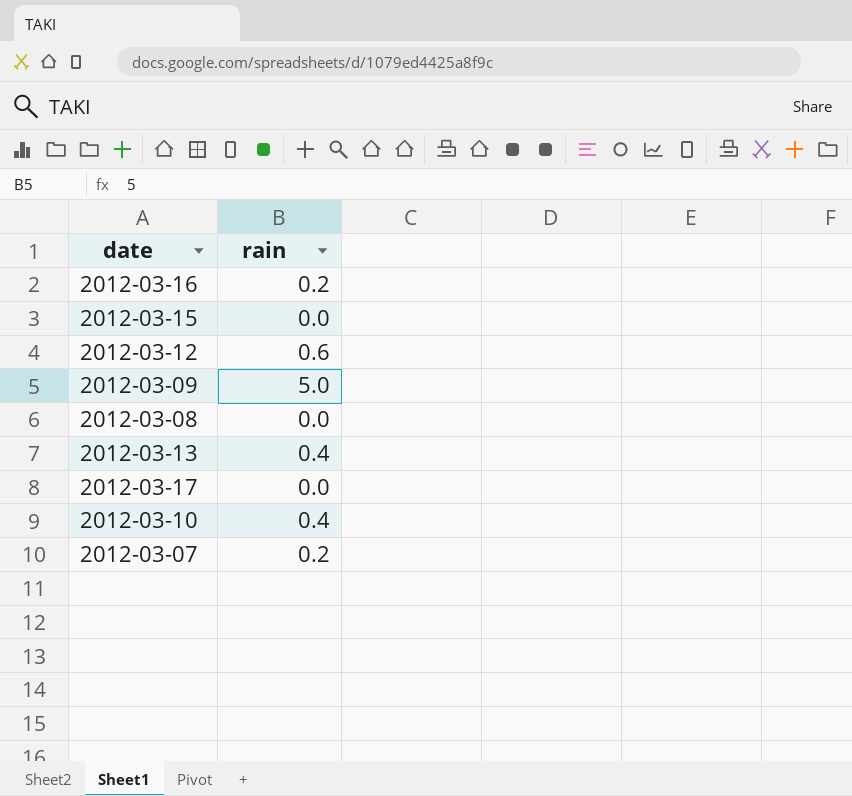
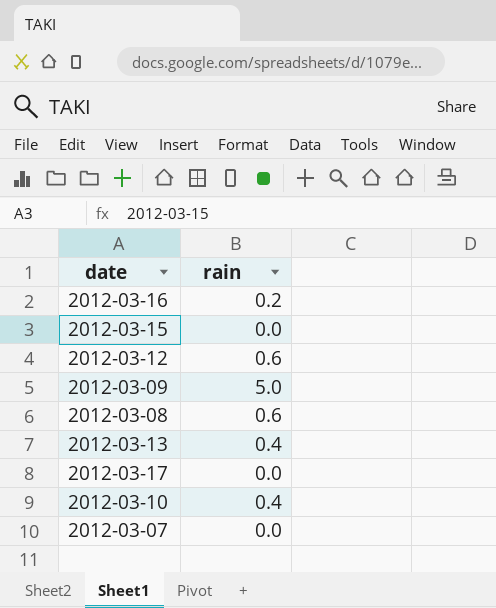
2012-03-08 | rain: 0.0 -> 0.6
2012-03-07 | rain: 0.2 -> 0.0

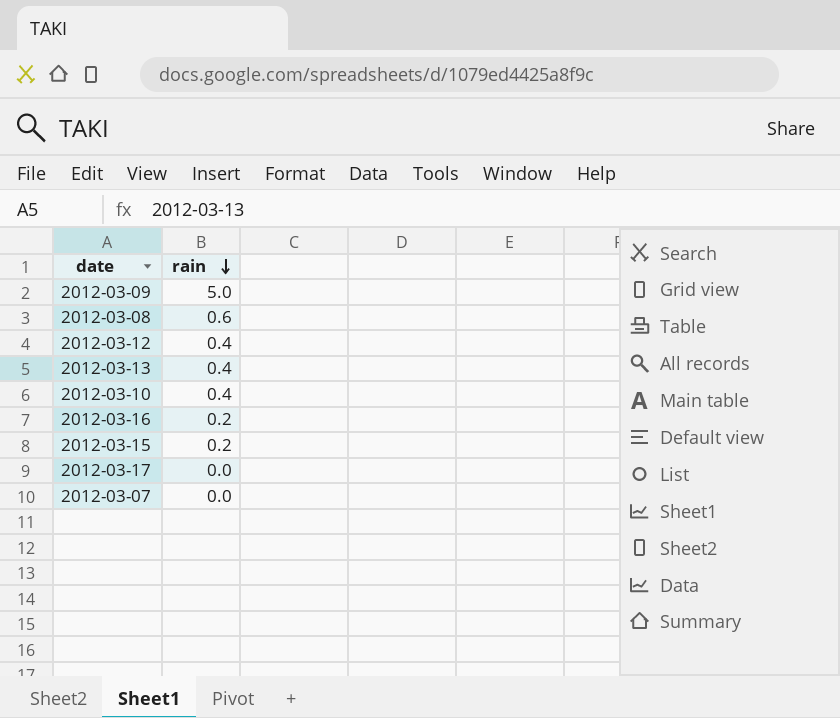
row order: none -> rain descending
2012-03-12 | rain: 0.6 -> 0.4
2012-03-15 | rain: 0.0 -> 0.2

